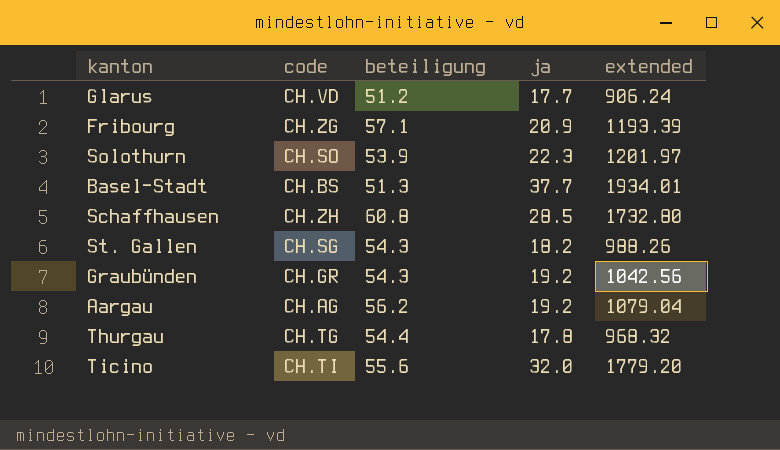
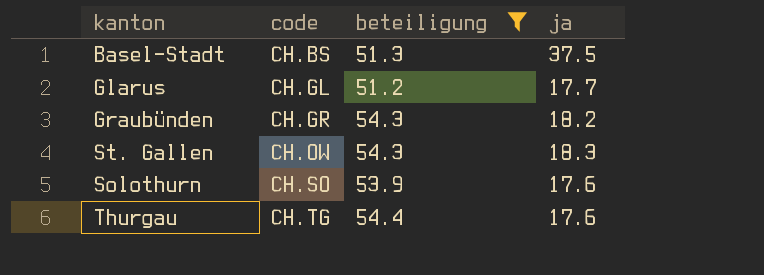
filter: none -> beteiligung <= 54.4
row order: none -> code ascending
column extended | formula: [beteiligung] * [ja] -> none
Basel-Stadt | ja: 37.7 -> 37.5
Glarus | code: CH.VD -> CH.GL
Graubünden | ja: 19.2 -> 18.2
St. Gallen | code: CH.SG -> CH.OW
St. Gallen | ja: 18.2 -> 18.3
Solothurn | ja: 22.3 -> 17.6
Thurgau | ja: 17.8 -> 17.6

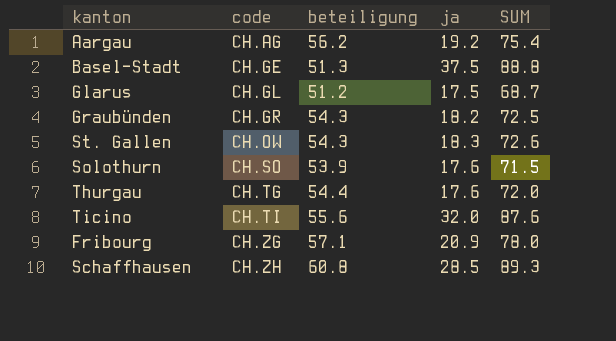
filter: beteiligung <= 54.4 -> none
column SUM | formula: none -> [beteiligung] + [ja]
Basel-Stadt | code: CH.BS -> CH.GE
Glarus | ja: 17.7 -> 17.5

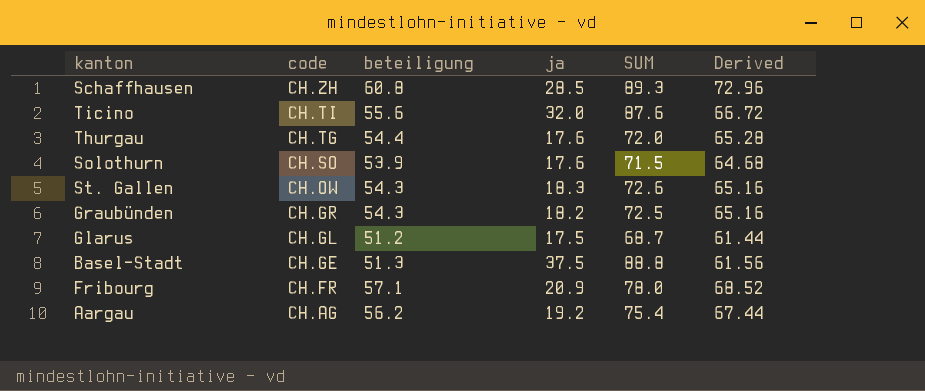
row order: code ascending -> code descending
column Derived | formula: none -> [beteiligung] * 1.2
Fribourg | code: CH.ZG -> CH.FR

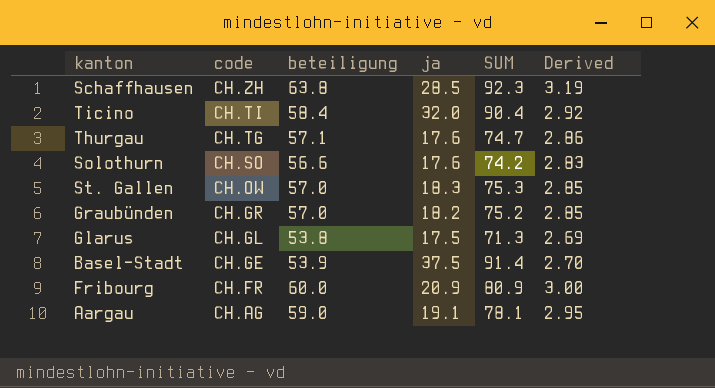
column Derived | formula: [beteiligung] * 1.2 -> [beteiligung] * 0.05
Schaffhausen | beteiligung: 60.8 -> 63.8
Schaffhausen | SUM: 89.3 -> 92.3
Ticino | beteiligung: 55.6 -> 58.4
Ticino | SUM: 87.6 -> 90.4
Thurgau | beteiligung: 54.4 -> 57.1
Thurgau | SUM: 72.0 -> 74.7
Solothurn | beteiligung: 53.9 -> 56.6
Solothurn | SUM: 71.5 -> 74.2
St. Gallen | beteiligung: 54.3 -> 57.0
St. Gallen | SUM: 72.6 -> 75.3
Graubünden | beteiligung: 54.3 -> 57.0
Graubünden | SUM: 72.5 -> 75.2
Glarus | beteiligung: 51.2 -> 53.8
Glarus | SUM: 68.7 -> 71.3
Basel-Stadt | beteiligung: 51.3 -> 53.9
Basel-Stadt | SUM: 88.8 -> 91.4
Fribourg | beteiligung: 57.1 -> 60.0
Fribourg | SUM: 78.0 -> 80.9
Aargau | beteiligung: 56.2 -> 59.0
Aargau | ja: 19.2 -> 19.1
Aargau | SUM: 75.4 -> 78.1

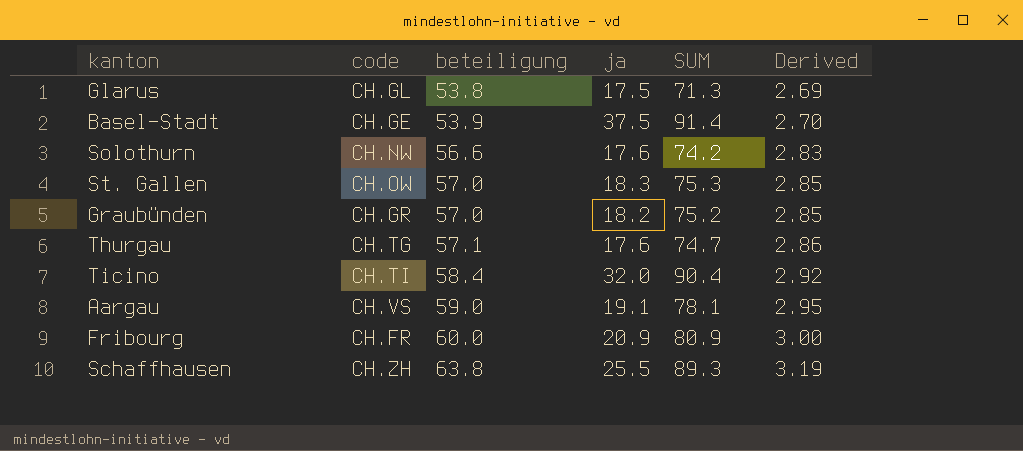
row order: code descending -> beteiligung ascending
Solothurn | code: CH.SO -> CH.NW
Aargau | code: CH.AG -> CH.VS
Schaffhausen | ja: 28.5 -> 25.5
Schaffhausen | SUM: 92.3 -> 89.3

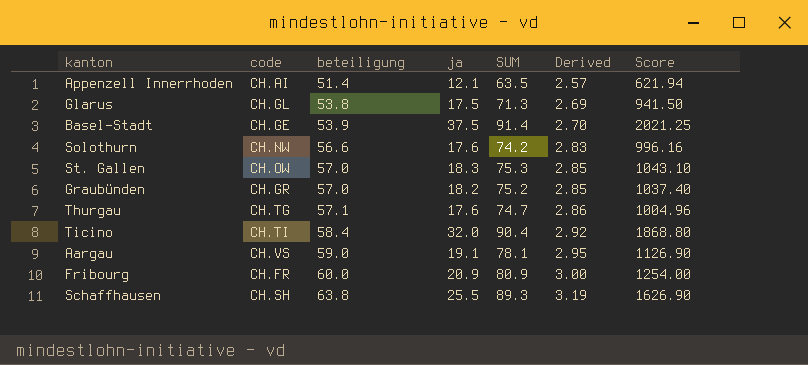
column Score | formula: none -> [beteiligung] * [ja]
row Appenzell Innerrhoden: none -> CH.AI | 51.4 | 12.1 | 63.5 | 2.57 | 621.94
Schaffhausen | code: CH.ZH -> CH.SH

